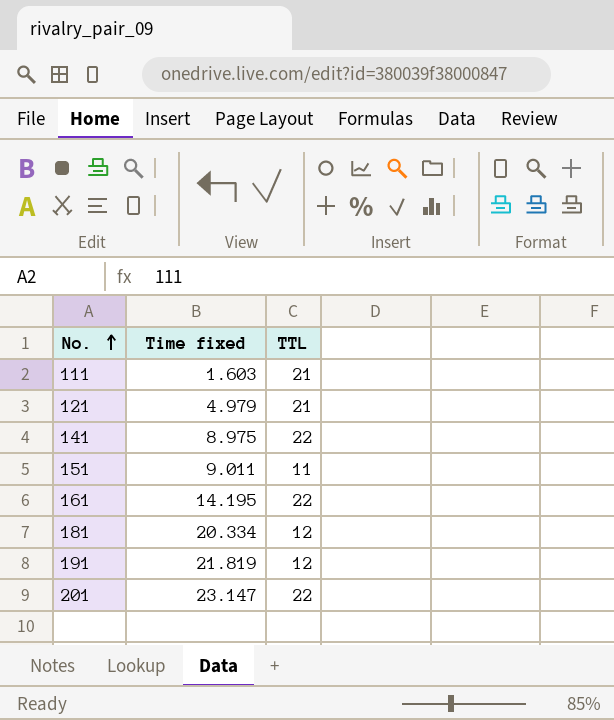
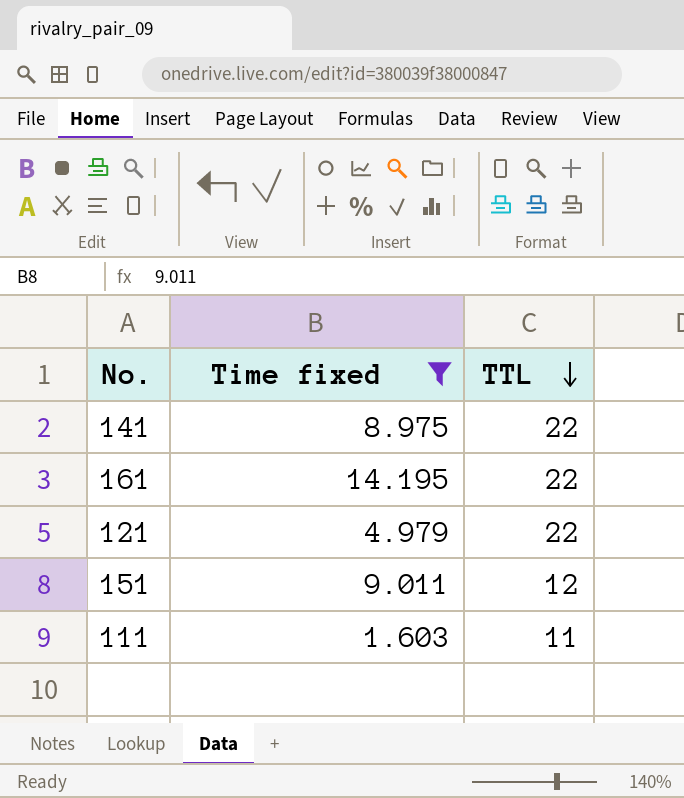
filter: none -> Time fixed <= 14.195
row order: No. ascending -> TTL descending
121 | TTL: 21 -> 22
151 | TTL: 11 -> 12
111 | TTL: 21 -> 11

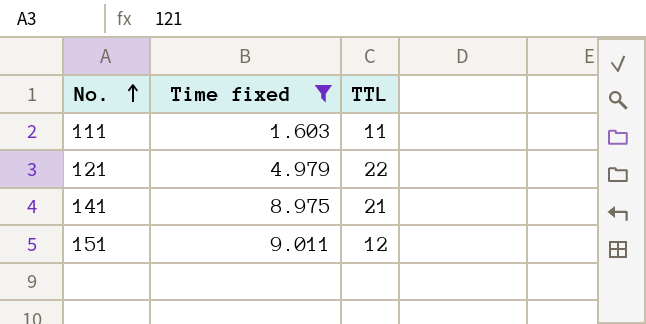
row order: TTL descending -> No. ascending
row 161: 14.195 | 22 -> none
141 | TTL: 22 -> 21

